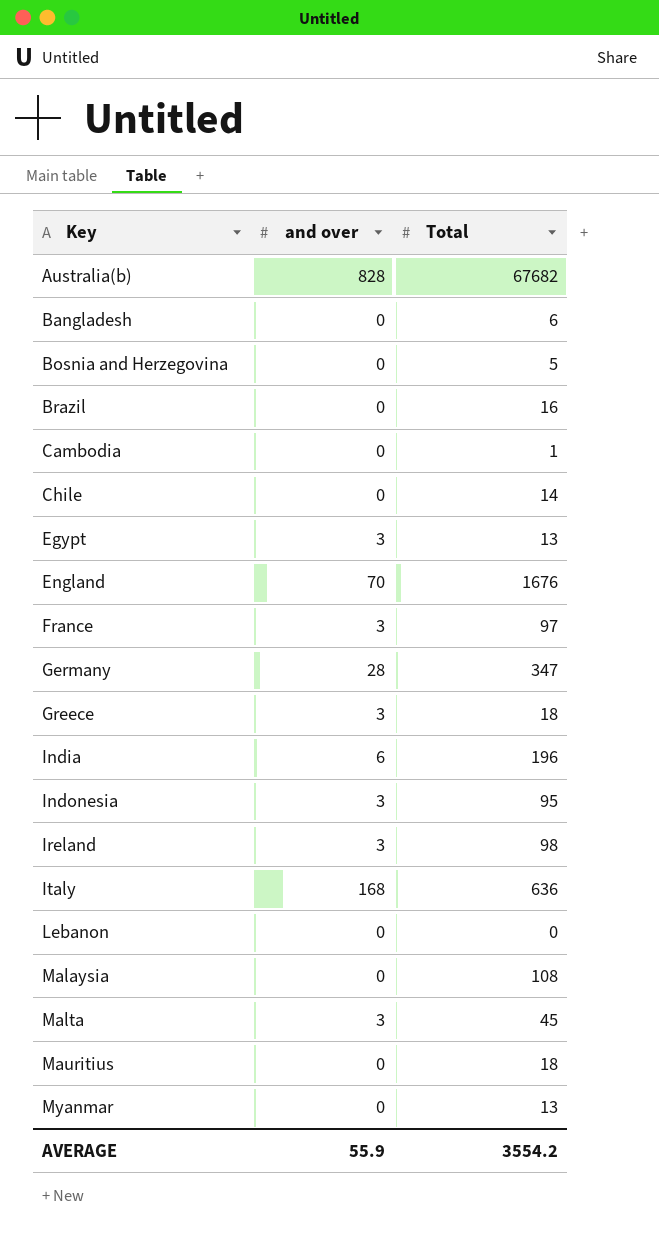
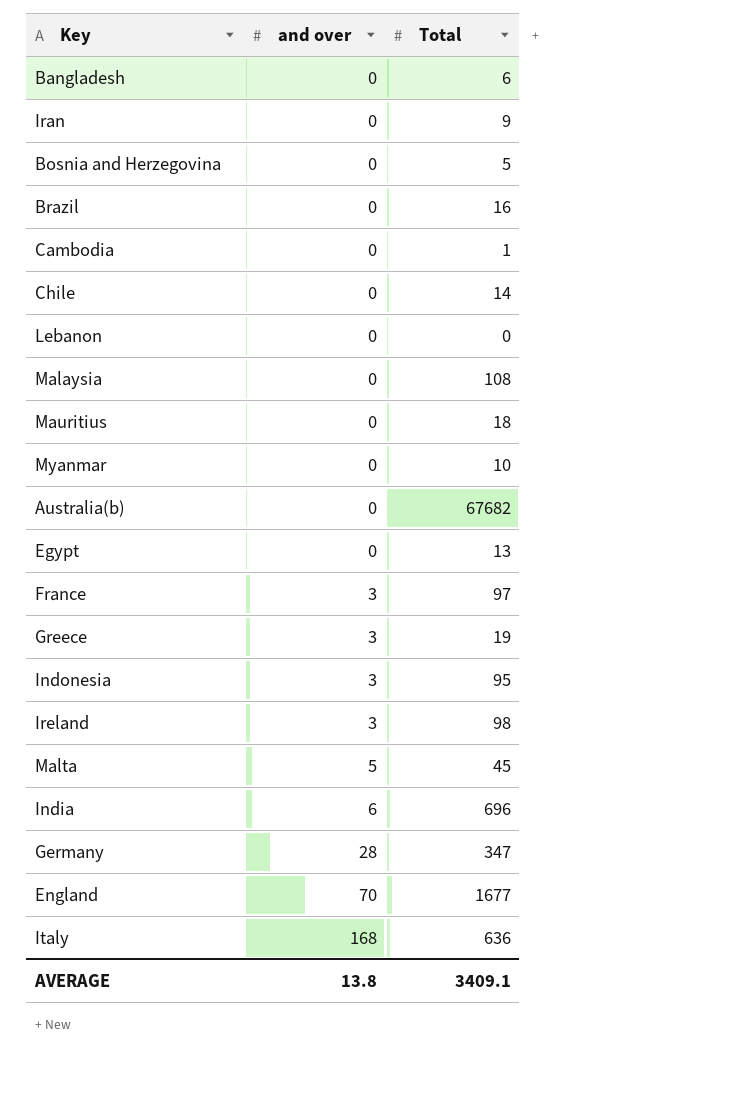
row order: Key ascending -> and over ascending
row Iran: none -> 0 | 9
Myanmar | Total: 13 -> 10
Australia(b) | and over: 828 -> 0
Egypt | and over: 3 -> 0
Greece | Total: 18 -> 19
Malta | and over: 3 -> 5
India | Total: 196 -> 696
England | Total: 1676 -> 1677
AVERAGE | and over: 55.9 -> 13.8
AVERAGE | Total: 3554.2 -> 3409.1

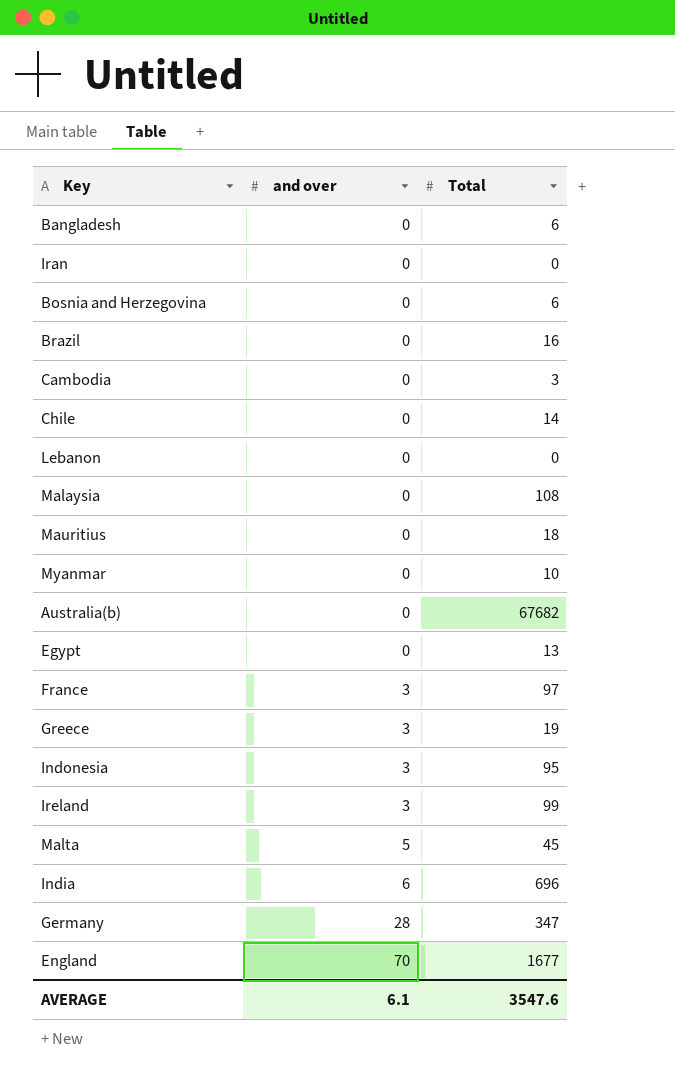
row Italy: 168 | 636 -> none
Iran | Total: 9 -> 0
Bosnia and Herzegovina | Total: 5 -> 6
Cambodia | Total: 1 -> 3
Ireland | Total: 98 -> 99
AVERAGE | and over: 13.8 -> 6.1
AVERAGE | Total: 3409.1 -> 3547.6

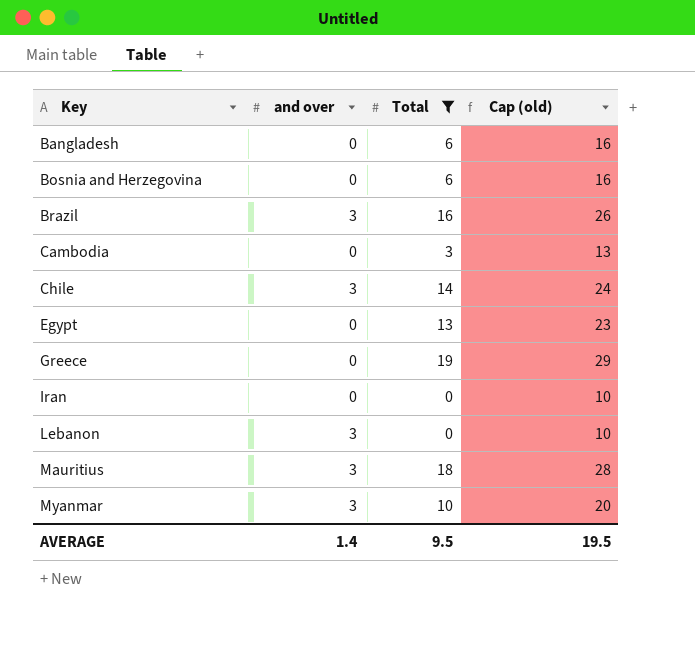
filter: none -> Total <= 19
row order: and over ascending -> Key ascending
column Cap (old) | formula: none -> [Total] + 10
Brazil | and over: 0 -> 3
Chile | and over: 0 -> 3
Greece | and over: 3 -> 0
Lebanon | and over: 0 -> 3
Mauritius | and over: 0 -> 3
Myanmar | and over: 0 -> 3
AVERAGE | and over: 6.1 -> 1.4
AVERAGE | Total: 3547.6 -> 9.5

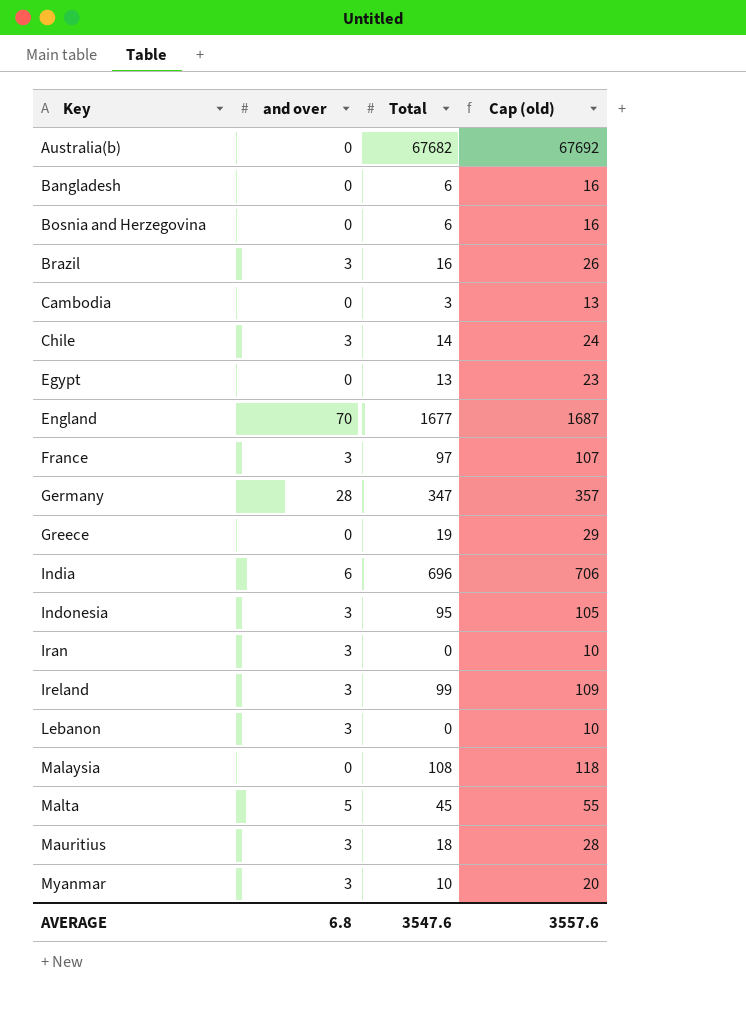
filter: Total <= 19 -> none
Iran | and over: 0 -> 3
AVERAGE | and over: 1.4 -> 6.8
AVERAGE | Total: 9.5 -> 3547.6
AVERAGE | Cap (old): 19.5 -> 3557.6

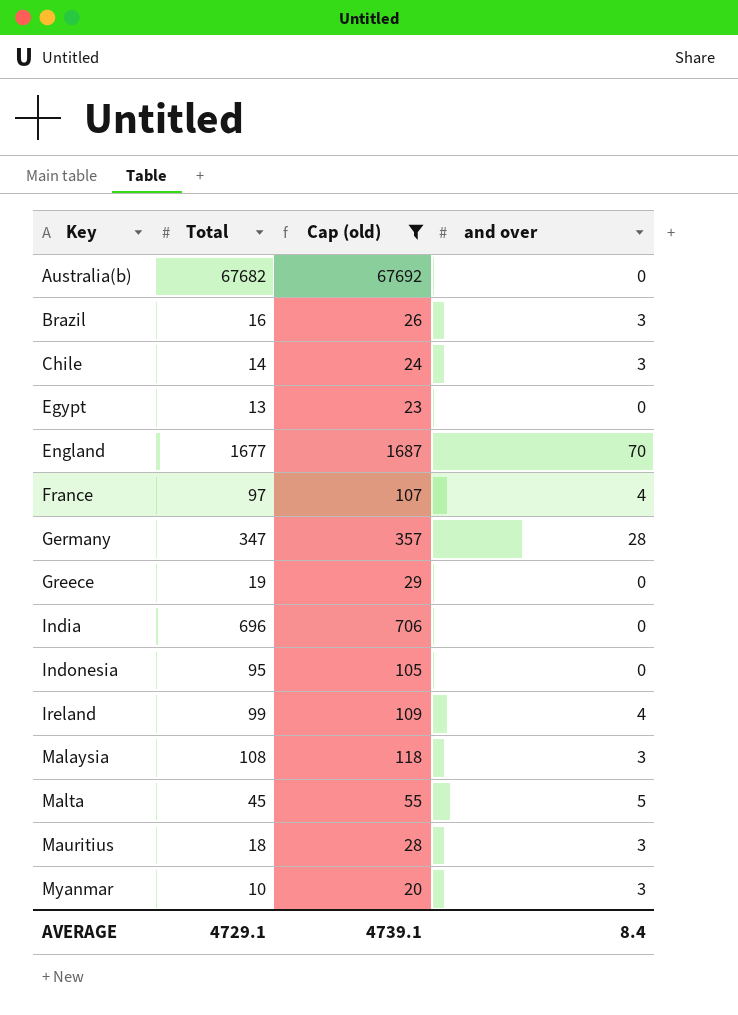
filter: none -> Cap (old) >= 20
column and over | position: 2 -> 4
France | and over: 3 -> 4
India | and over: 6 -> 0
Indonesia | and over: 3 -> 0
Ireland | and over: 3 -> 4
Malaysia | and over: 0 -> 3
AVERAGE | Total: 3547.6 -> 4729.1
AVERAGE | Cap (old): 3557.6 -> 4739.1
AVERAGE | and over: 6.8 -> 8.4

